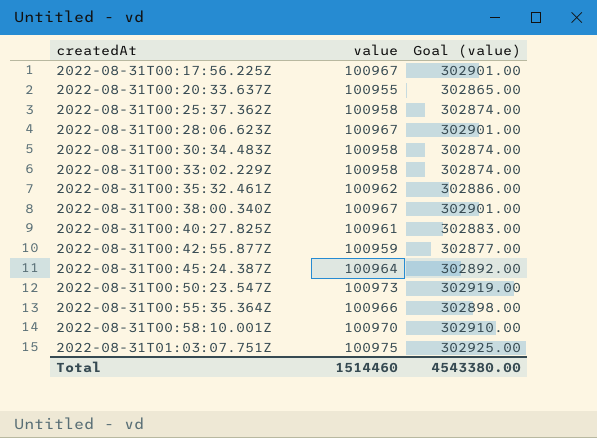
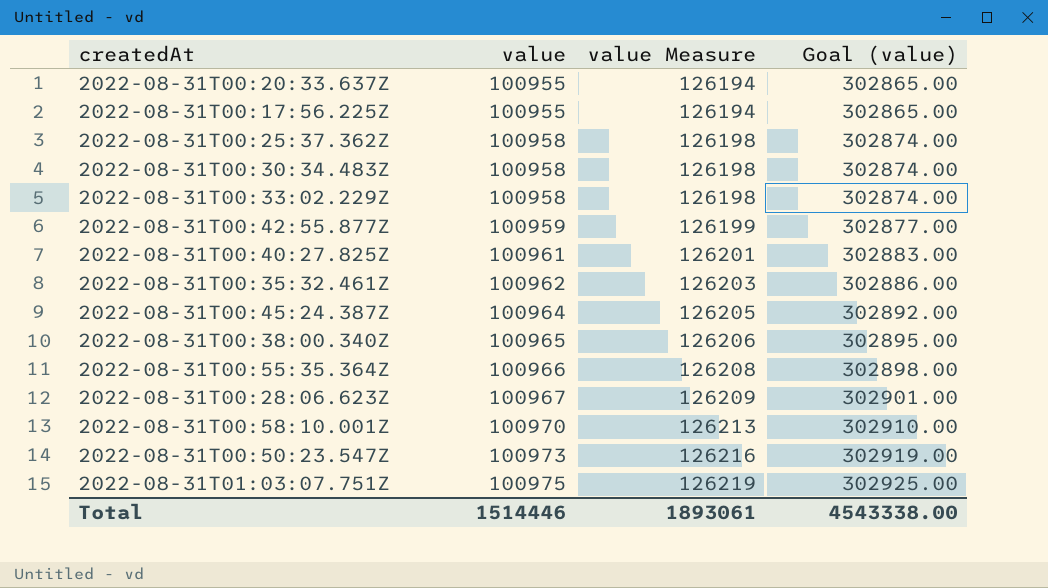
row order: createdAt ascending -> value ascending
column value Measure | formula: none -> [value] * 1.25
2022-08-31T00:17:56.225Z | value: 100967 -> 100955
2022-08-31T00:17:56.225Z | Goal (value): 302901.00 -> 302865.00
2022-08-31T00:38:00.340Z | value: 100967 -> 100965
2022-08-31T00:38:00.340Z | Goal (value): 302901.00 -> 302895.00
Total | value: 1514460 -> 1514446
Total | Goal (value): 4543380.00 -> 4543338.00

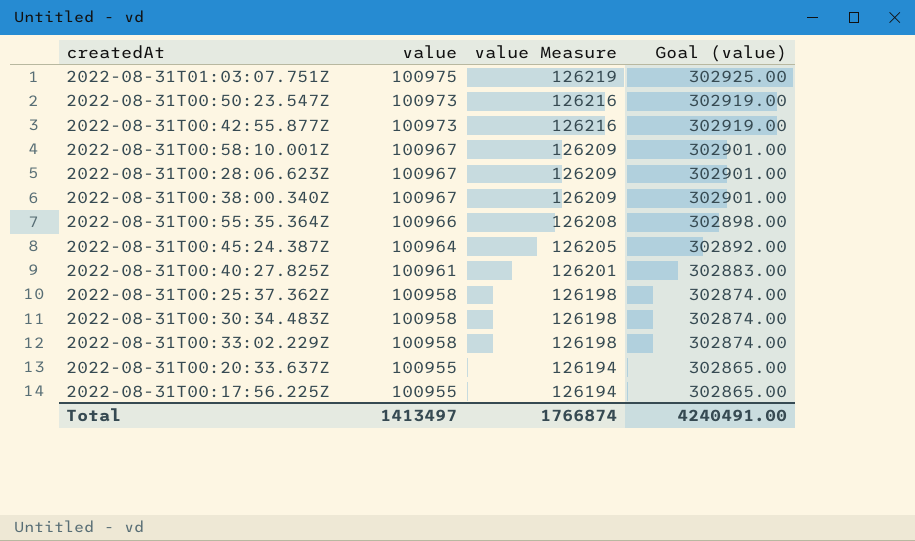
row order: value ascending -> value descending
row 2022-08-31T00:35:32.461Z: 100962 | 126203 | 302886.00 -> none
2022-08-31T00:42:55.877Z | value: 100959 -> 100973
2022-08-31T00:42:55.877Z | value Measure: 126199 -> 126216
2022-08-31T00:42:55.877Z | Goal (value): 302877.00 -> 302919.00
2022-08-31T00:58:10.001Z | value: 100970 -> 100967
2022-08-31T00:58:10.001Z | value Measure: 126213 -> 126209
2022-08-31T00:58:10.001Z | Goal (value): 302910.00 -> 302901.00
2022-08-31T00:38:00.340Z | value: 100965 -> 100967
2022-08-31T00:38:00.340Z | value Measure: 126206 -> 126209
2022-08-31T00:38:00.340Z | Goal (value): 302895.00 -> 302901.00
Total | value: 1514446 -> 1413497
Total | value Measure: 1893061 -> 1766874
Total | Goal (value): 4543338.00 -> 4240491.00

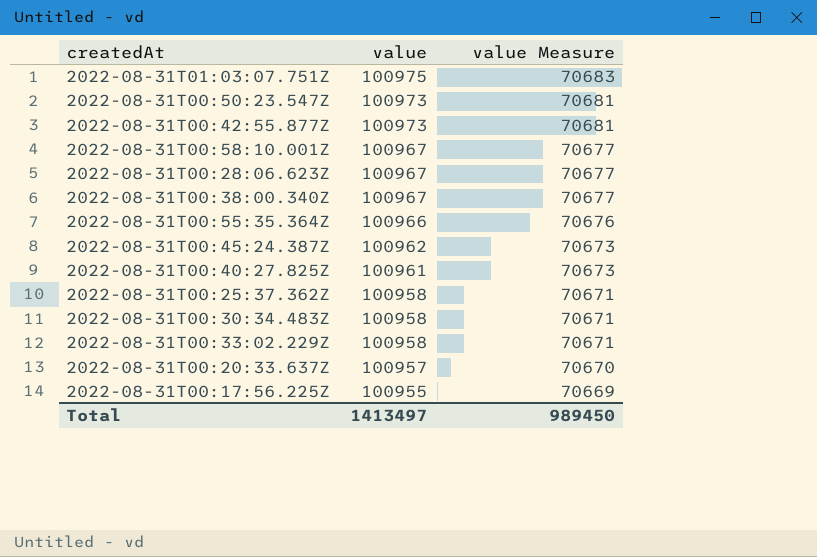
column Goal (value) | formula: [value] * 3 -> none
column value Measure | formula: [value] * 1.25 -> [value] * 0.7
2022-08-31T00:45:24.387Z | value: 100964 -> 100962
2022-08-31T00:20:33.637Z | value: 100955 -> 100957
Total | value Measure: 1766874 -> 989450

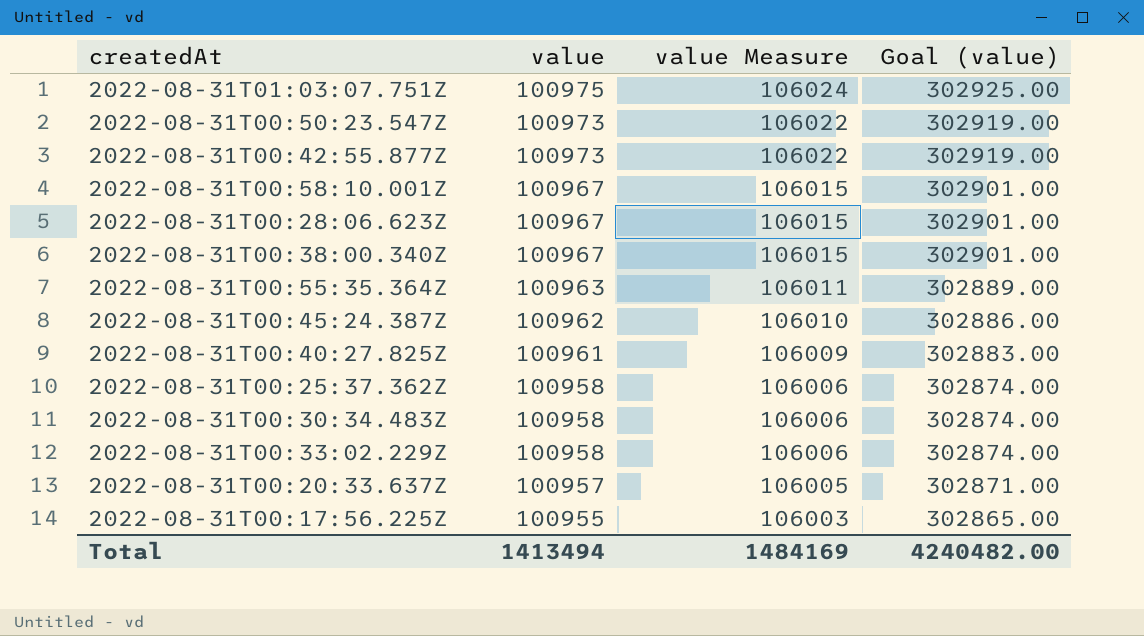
column value Measure | formula: [value] * 0.7 -> [value] * 1.05
column Goal (value) | formula: none -> [value] * 3
2022-08-31T00:55:35.364Z | value: 100966 -> 100963
Total | value: 1413497 -> 1413494
Total | value Measure: 989450 -> 1484169

